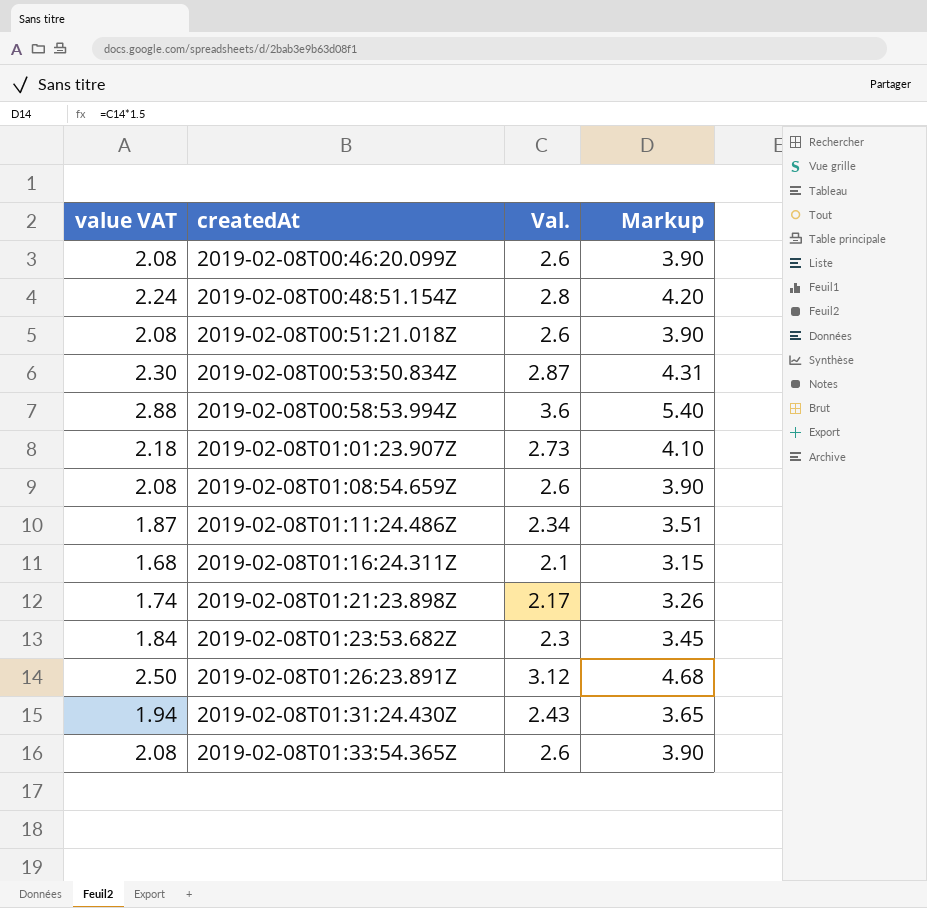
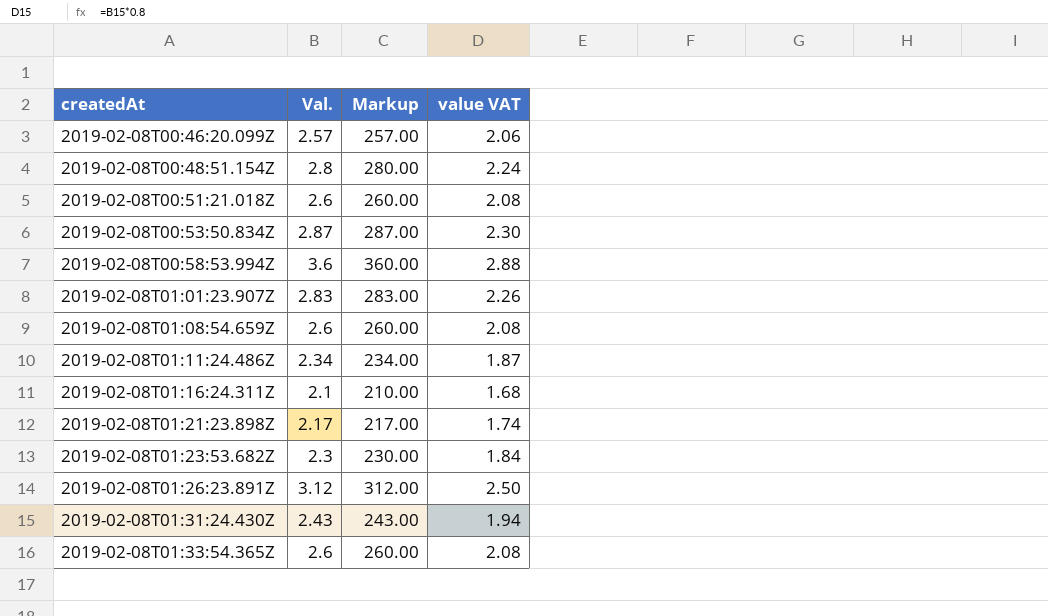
column Markup | formula: [Val.] * 1.5 -> [Val.] * 100
column value VAT | position: 1 -> 4
2019-02-08T00:46:20.099Z | Val.: 2.6 -> 2.57
2019-02-08T00:46:20.099Z | value VAT: 2.08 -> 2.06
2019-02-08T01:01:23.907Z | Val.: 2.73 -> 2.83
2019-02-08T01:01:23.907Z | value VAT: 2.18 -> 2.26

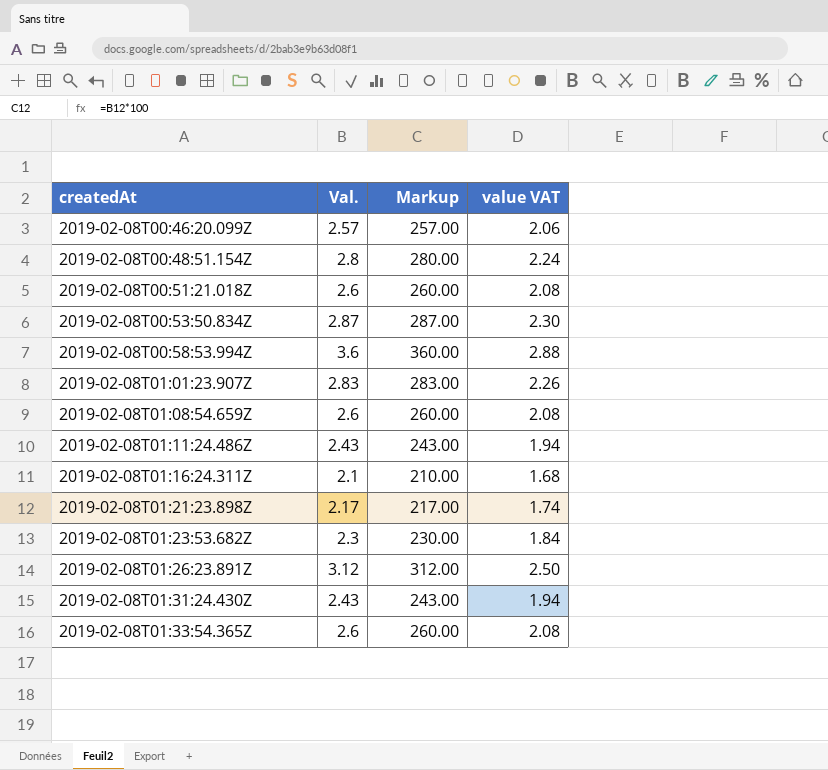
2019-02-08T01:11:24.486Z | Val.: 2.34 -> 2.43
2019-02-08T01:11:24.486Z | Markup: 234.00 -> 243.00
2019-02-08T01:11:24.486Z | value VAT: 1.87 -> 1.94

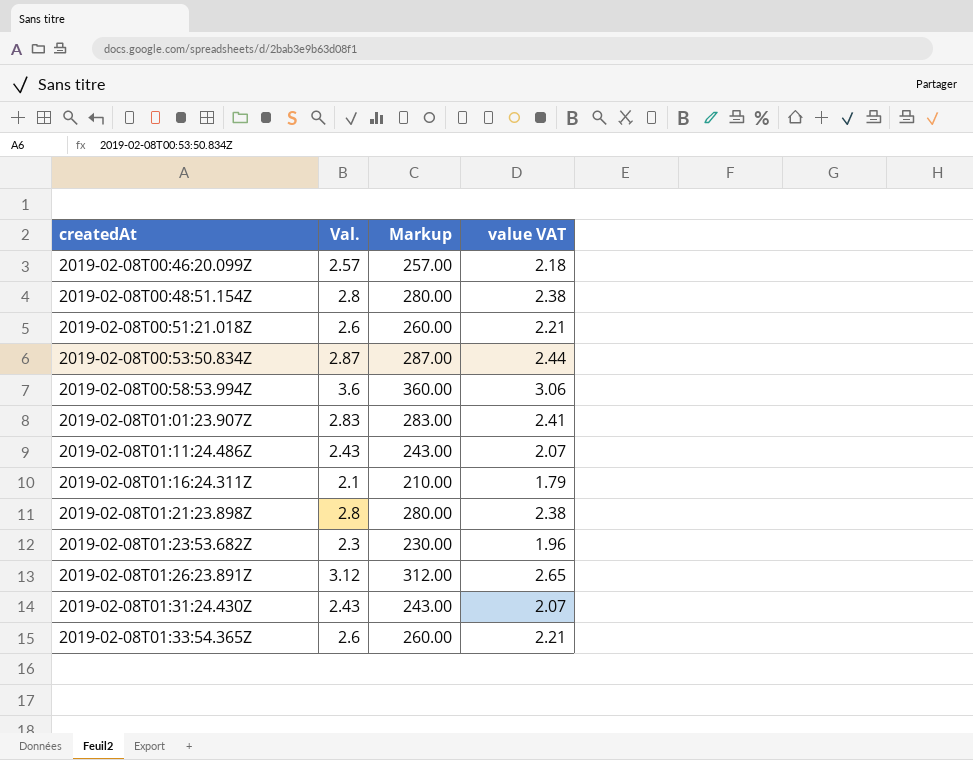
column value VAT | formula: [Val.] * 0.8 -> [Val.] * 0.85
row 2019-02-08T01:08:54.659Z: 2.6 | 260.00 | 2.08 -> none
2019-02-08T01:21:23.898Z | Val.: 2.17 -> 2.8
2019-02-08T01:21:23.898Z | Markup: 217.00 -> 280.00

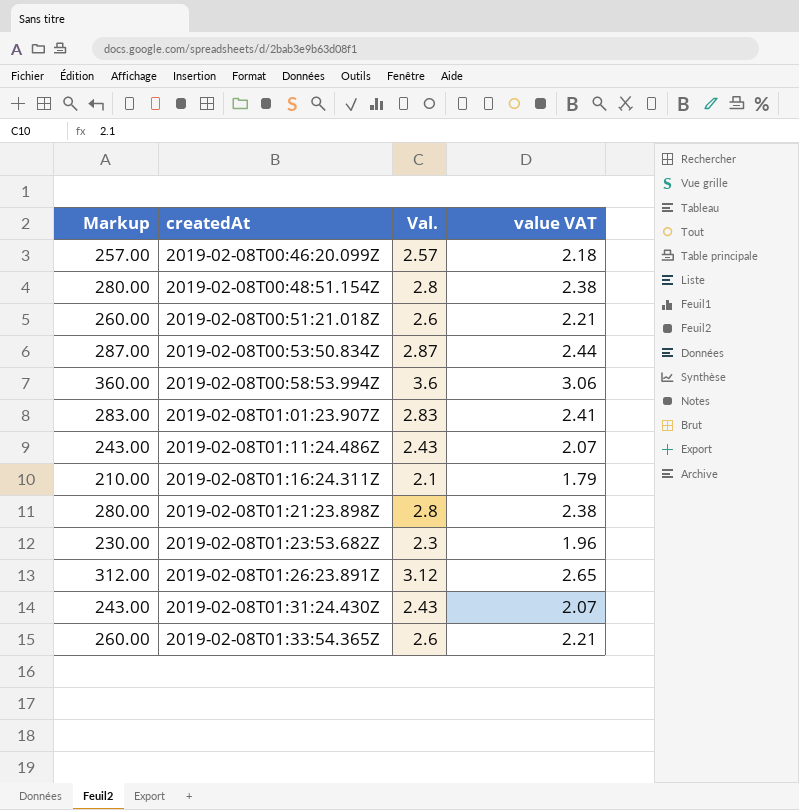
column Markup | position: 3 -> 1

